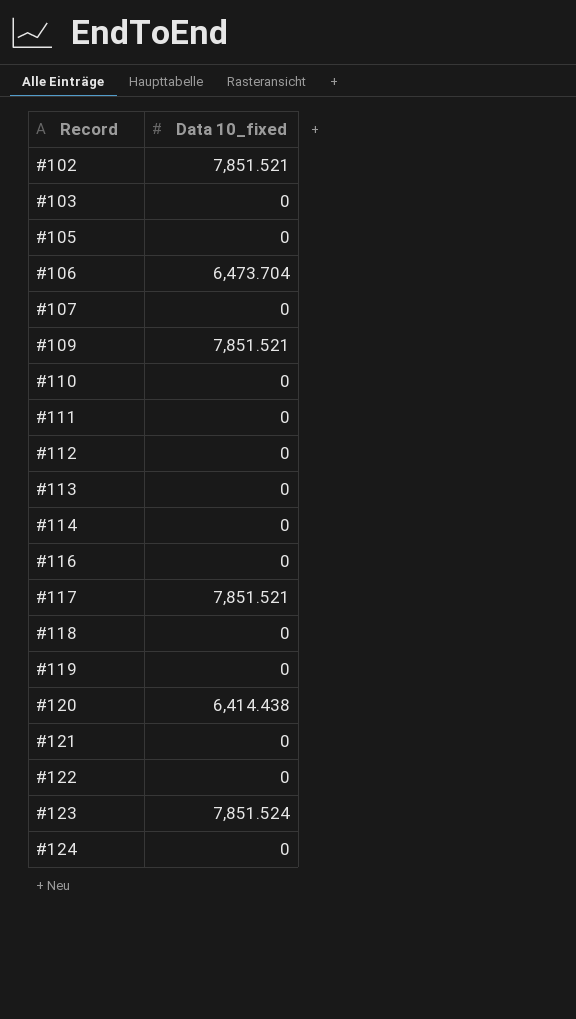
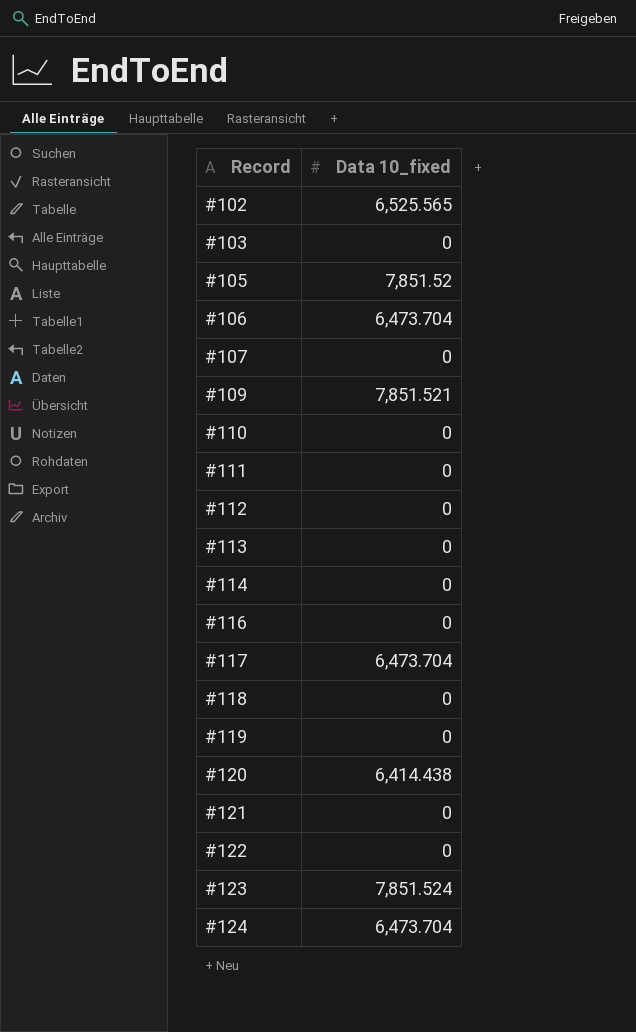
#102 | Data 10_fixed: 7,851.521 -> 6,525.565
#105 | Data 10_fixed: 0 -> 7,851.52
#117 | Data 10_fixed: 7,851.521 -> 6,473.704
#124 | Data 10_fixed: 0 -> 6,473.704

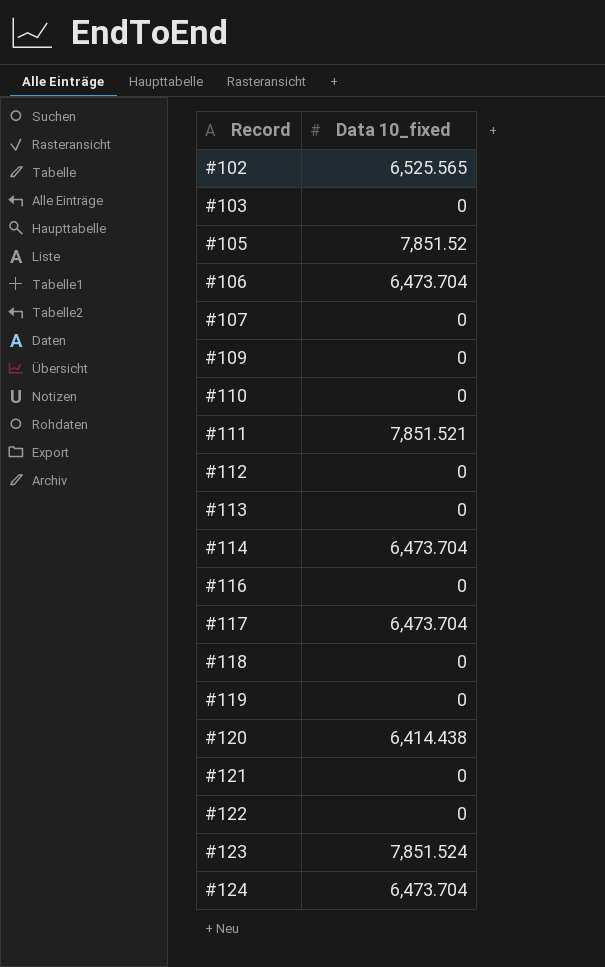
#109 | Data 10_fixed: 7,851.521 -> 0
#111 | Data 10_fixed: 0 -> 7,851.521
#114 | Data 10_fixed: 0 -> 6,473.704

